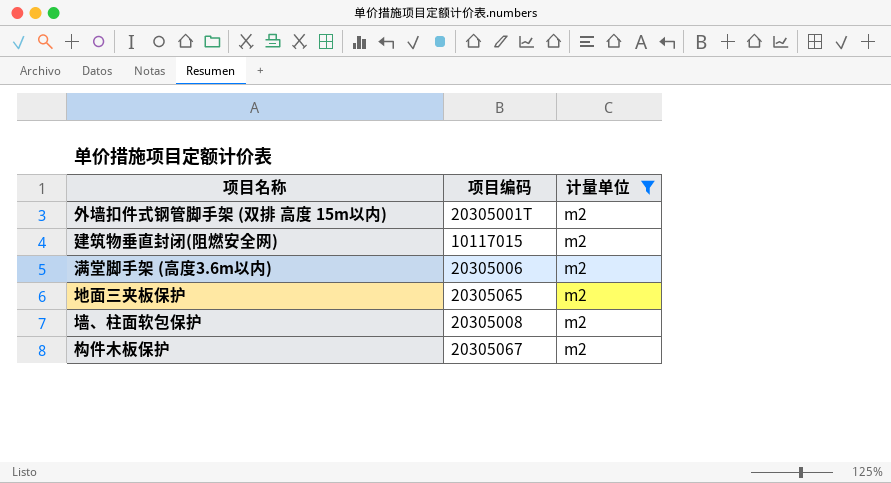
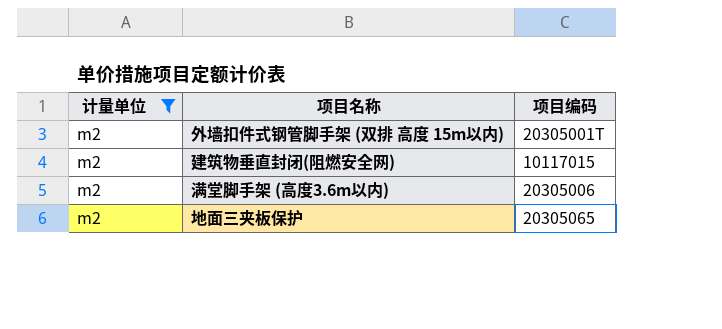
column 计量单位 | position: 3 -> 1
row 墙、柱面软包保护: 20305008 | m2 -> none
row 构件木板保护: 20305067 | m2 -> none

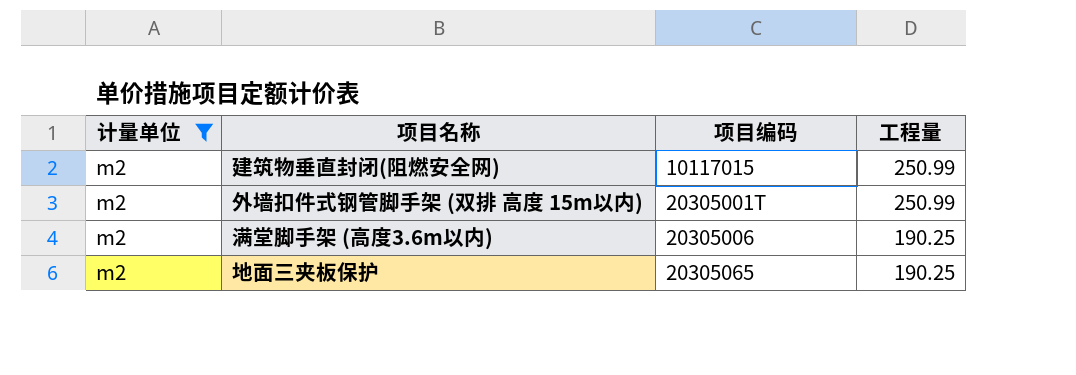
row order: none -> 项目编码 ascending
column 工程量 | position: none -> 4

